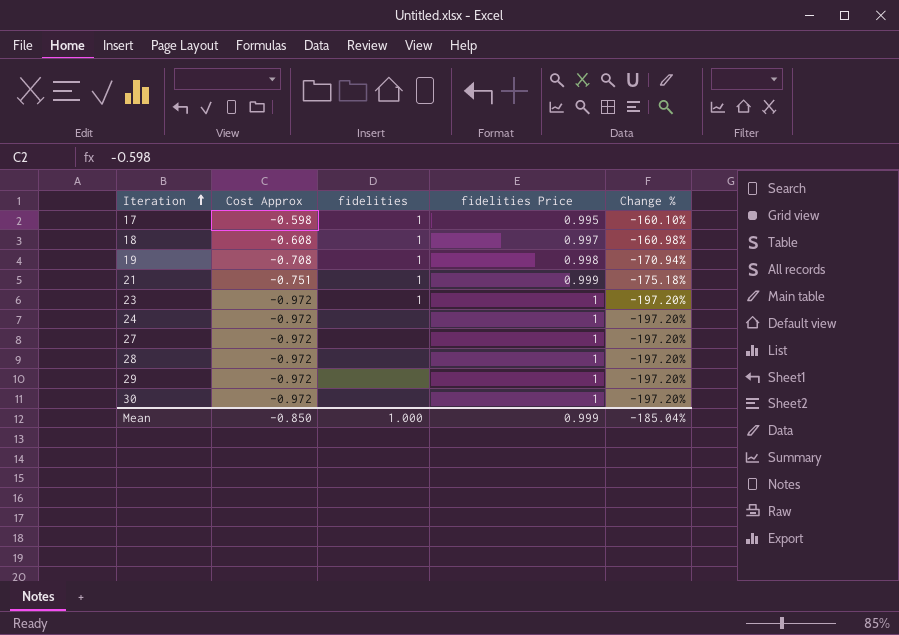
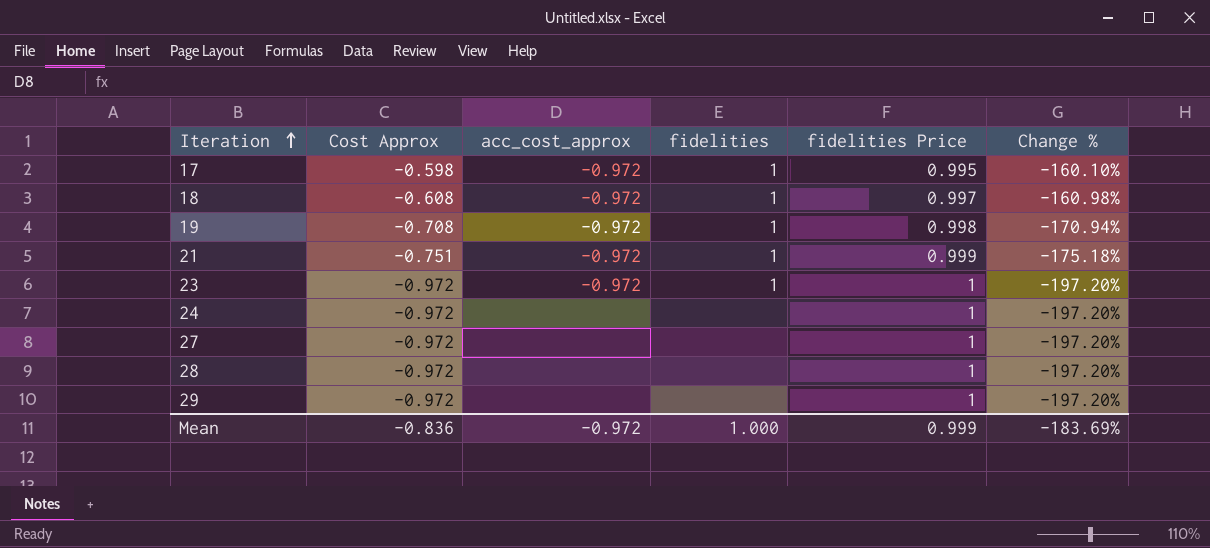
column acc_cost_approx | position: none -> 3
row 30: -0.972 | none | 1 | -197.20% -> none
Mean | Cost Approx: -0.850 -> -0.836
Mean | Change %: -185.04% -> -183.69%

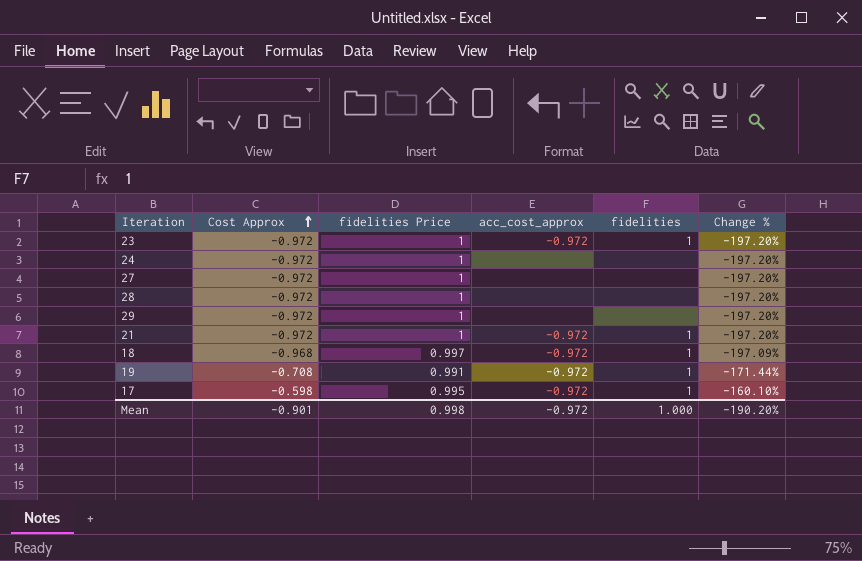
row order: Iteration ascending -> Cost Approx ascending
column fidelities Price | position: 5 -> 3
21 | Cost Approx: -0.751 -> -0.972
21 | fidelities Price: 0.999 -> 1
21 | Change %: -175.18% -> -197.20%
18 | Cost Approx: -0.608 -> -0.968
18 | Change %: -160.98% -> -197.09%
19 | fidelities Price: 0.998 -> 0.991
19 | Change %: -170.94% -> -171.44%
Mean | Cost Approx: -0.836 -> -0.901
Mean | fidelities Price: 0.999 -> 0.998
Mean | Change %: -183.69% -> -190.20%

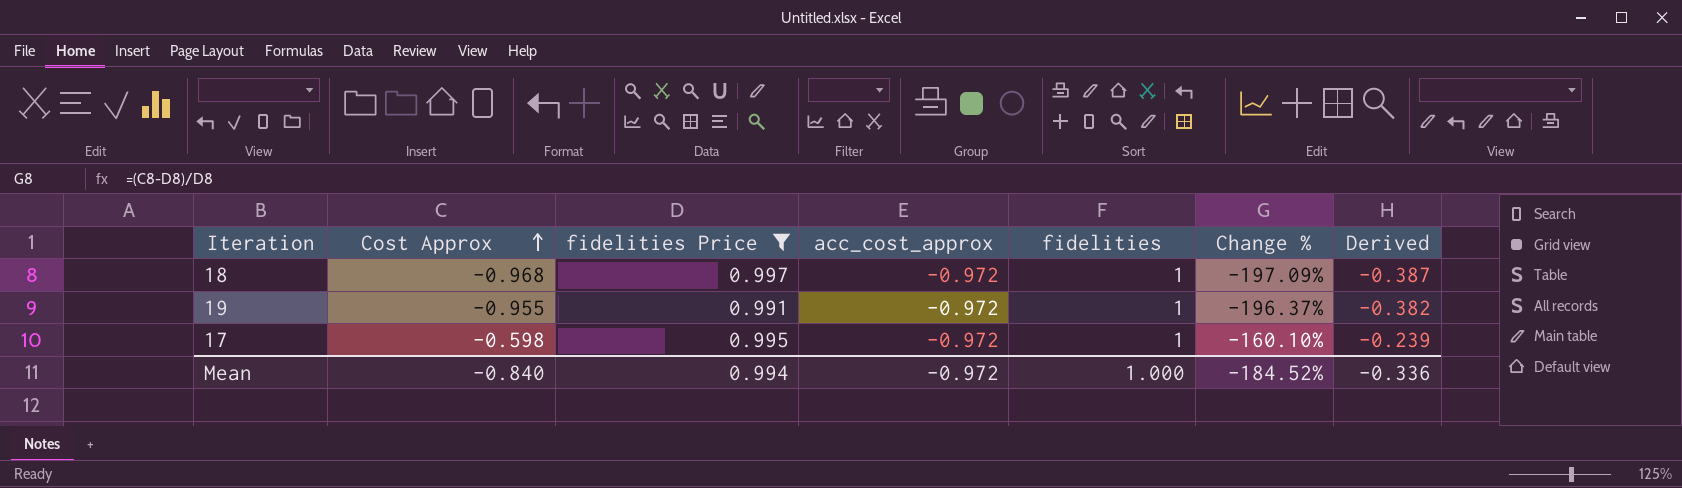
filter: none -> fidelities Price != 1
column Derived | formula: none -> [Cost Approx] * 0.4
19 | Cost Approx: -0.708 -> -0.955
19 | Change %: -171.44% -> -196.37%
Mean | Cost Approx: -0.901 -> -0.840
Mean | fidelities Price: 0.998 -> 0.994
Mean | Change %: -190.20% -> -184.52%

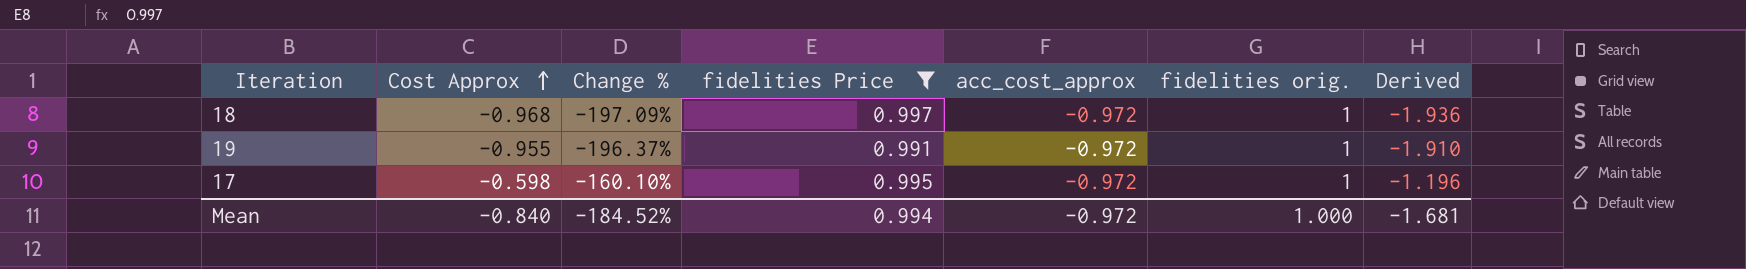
column Change % | position: 6 -> 3
column name: fidelities -> fidelities orig.
column Derived | formula: [Cost Approx] * 0.4 -> [Cost Approx] * 2
Mean | Derived: -0.336 -> -1.681

